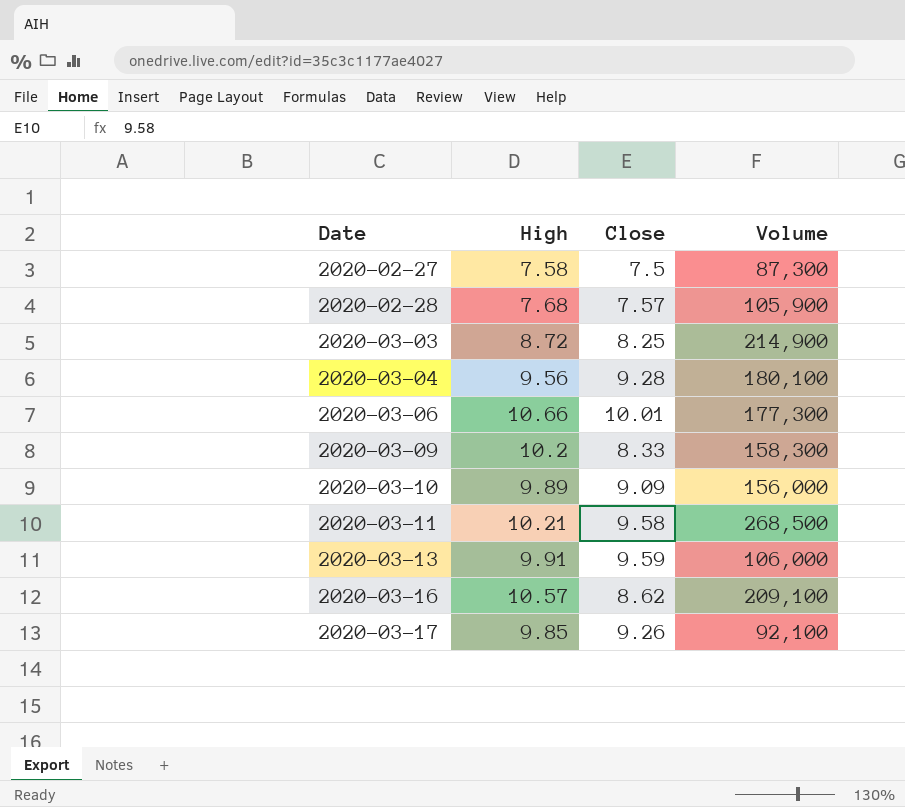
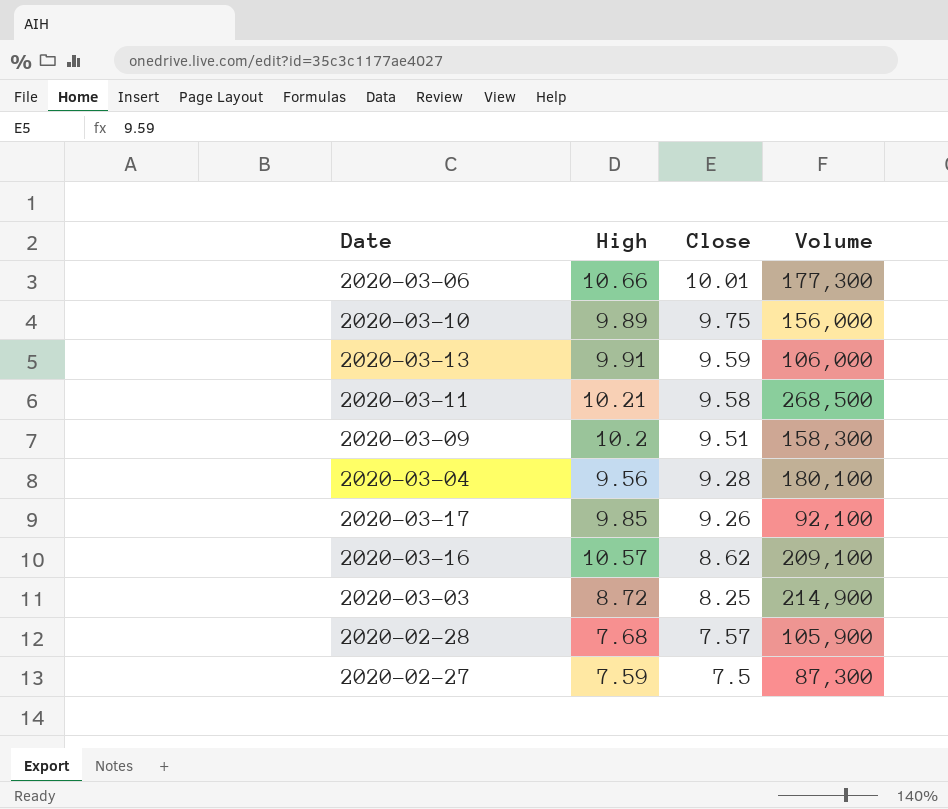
row order: Date ascending -> Close descending
2020-03-10 | Close: 9.09 -> 9.75
2020-03-09 | Close: 8.33 -> 9.51
2020-02-27 | High: 7.58 -> 7.59

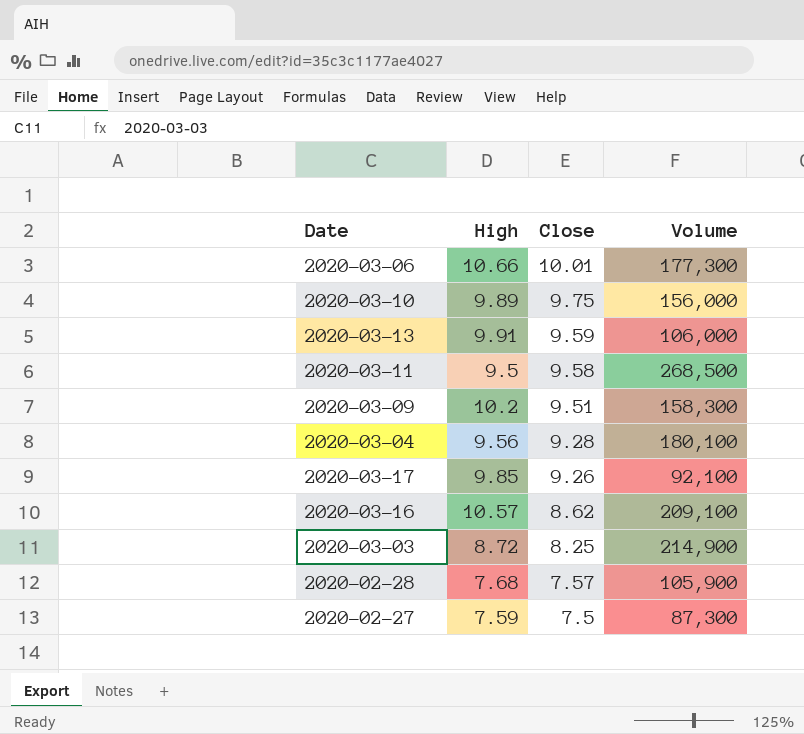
2020-03-11 | High: 10.21 -> 9.5

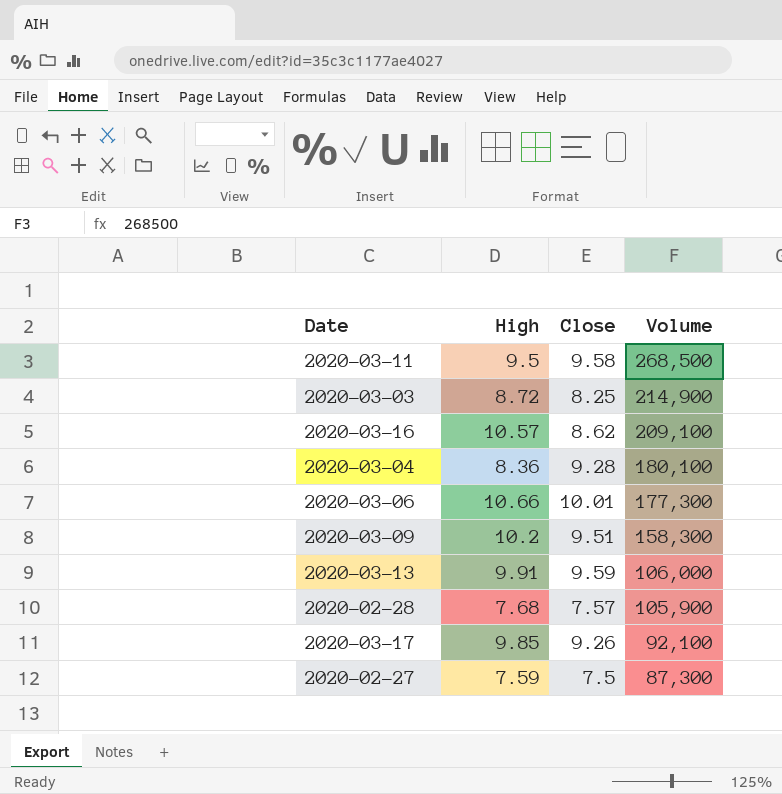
row order: Close descending -> Volume descending
row 2020-03-10: 9.89 | 9.75 | 156,000 -> none
2020-03-04 | High: 9.56 -> 8.36

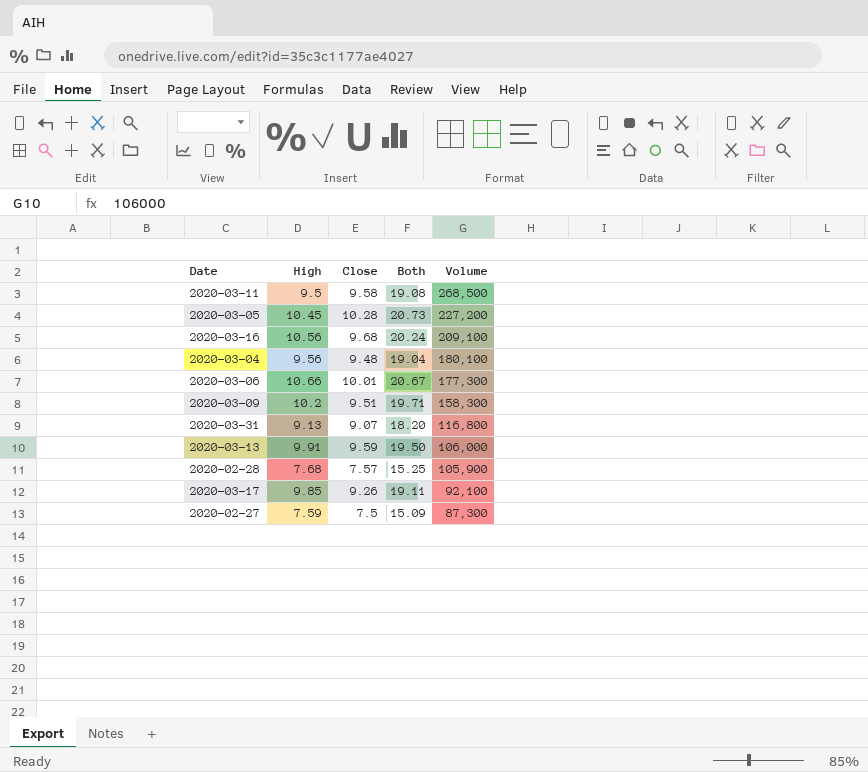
column Both | formula: none -> [High] + [Close]
row 2020-03-03: 8.72 | 8.25 | 214,900 -> none
row 2020-03-05: none -> 10.45 | 10.28 | 20.73 | 227,200
2020-03-16 | High: 10.57 -> 10.56
2020-03-16 | Close: 8.62 -> 9.68
2020-03-04 | High: 8.36 -> 9.56
2020-03-04 | Close: 9.28 -> 9.48
row 2020-03-31: none -> 9.13 | 9.07 | 18.20 | 116,800

